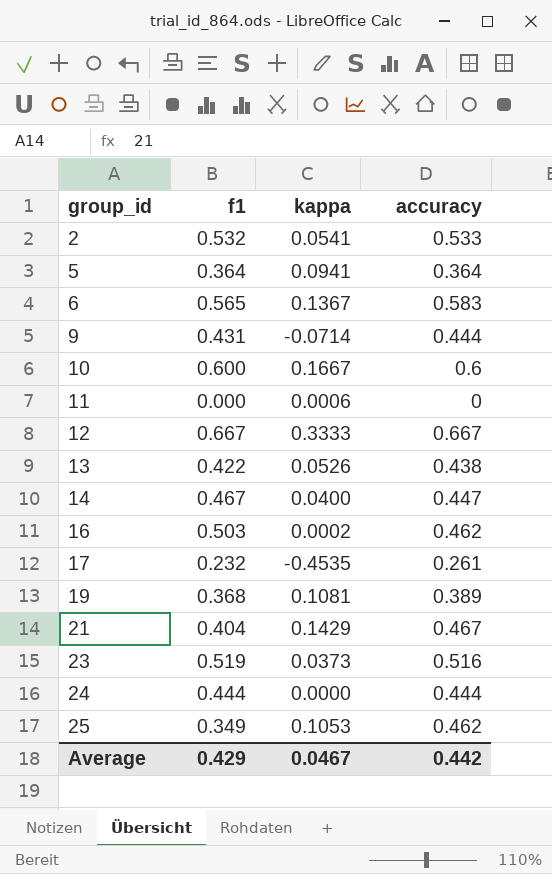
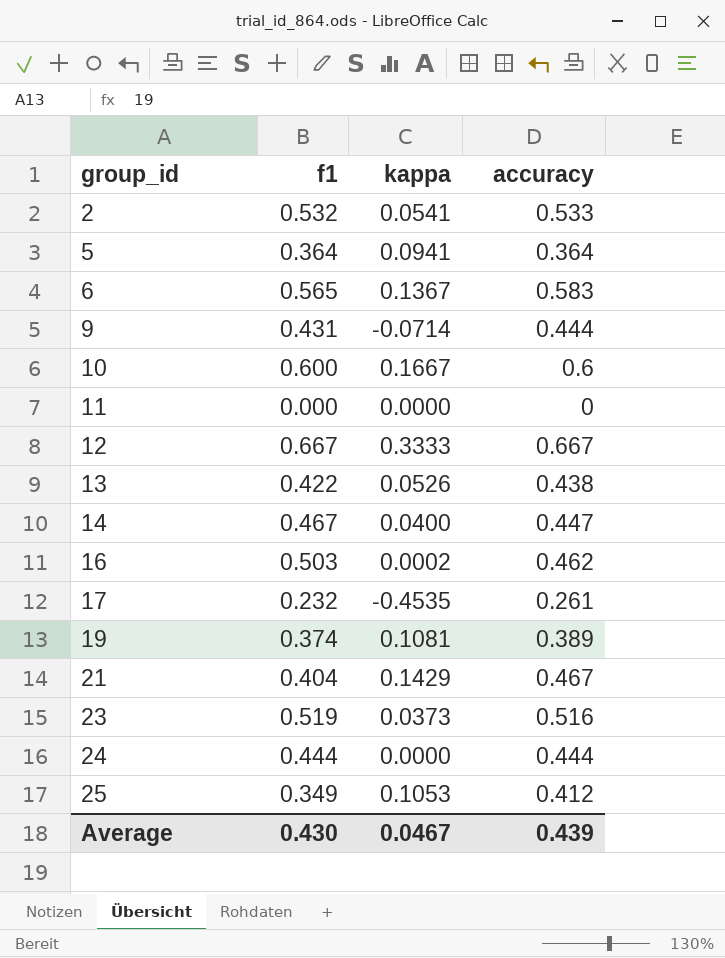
11 | kappa: 0.0006 -> 0.0000
19 | f1: 0.368 -> 0.374
25 | accuracy: 0.462 -> 0.412
Average | f1: 0.429 -> 0.430
Average | accuracy: 0.442 -> 0.439

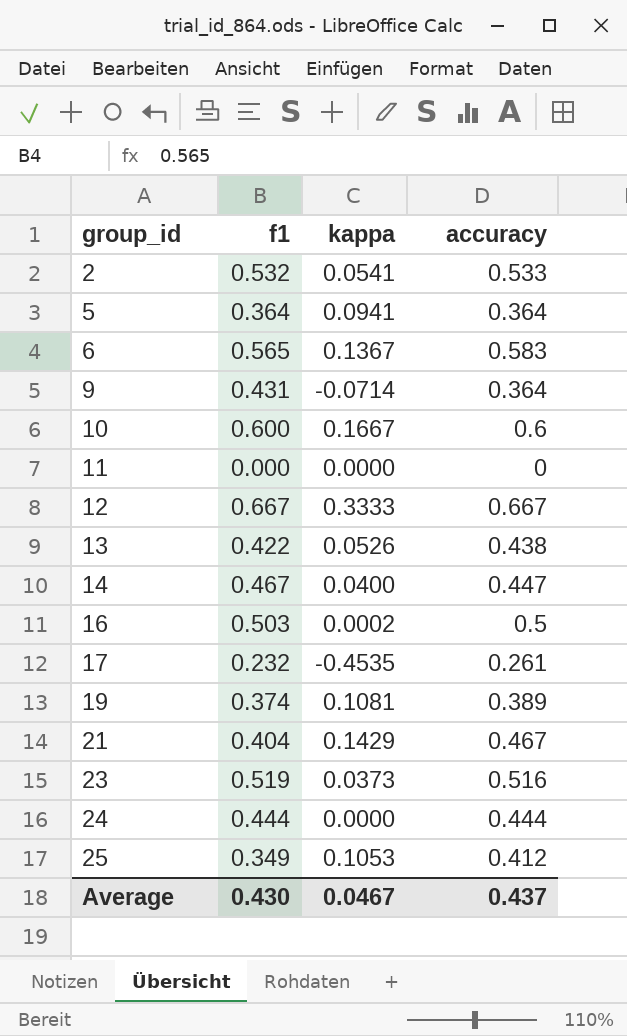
9 | accuracy: 0.444 -> 0.364
16 | accuracy: 0.462 -> 0.5
Average | accuracy: 0.439 -> 0.437

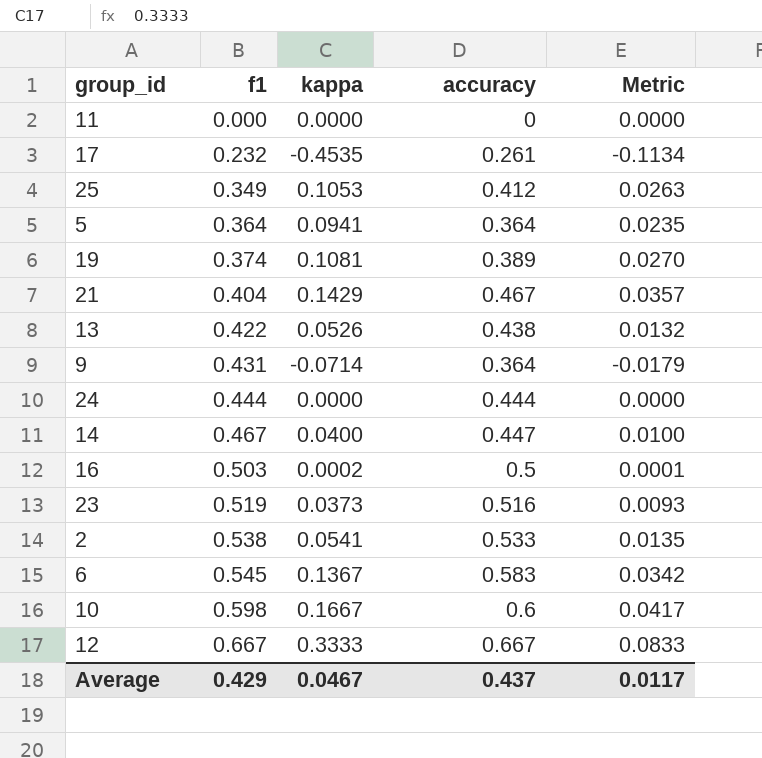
row order: group_id ascending -> f1 ascending
column Metric | formula: none -> [kappa] * 0.25
2 | f1: 0.532 -> 0.538
6 | f1: 0.565 -> 0.545
10 | f1: 0.600 -> 0.598
Average | f1: 0.430 -> 0.429

